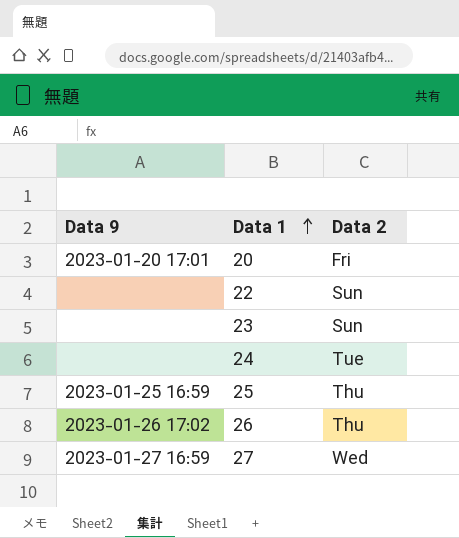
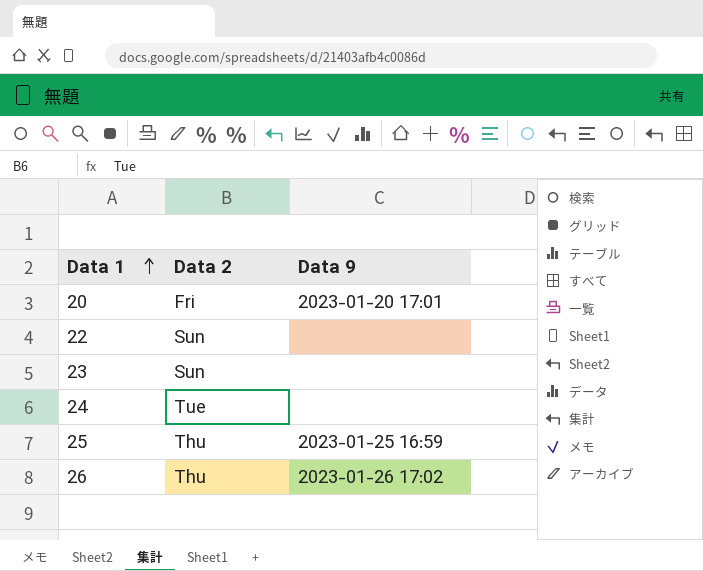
column Data 9 | position: 1 -> 3
row 27: 2023-01-27 16:59 | Wed -> none

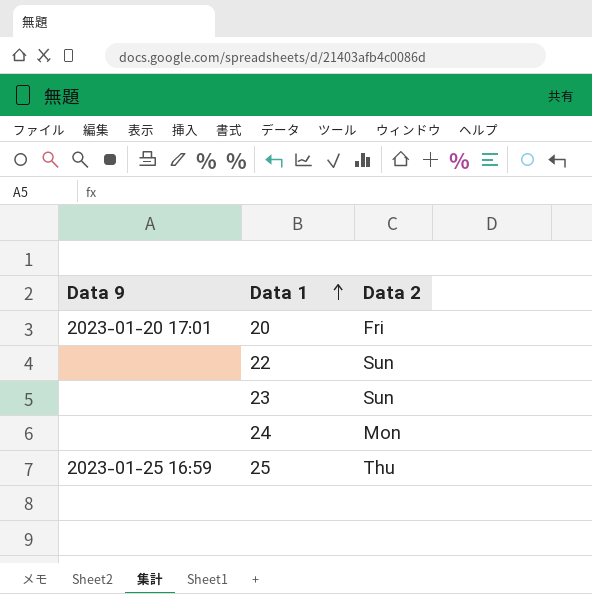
column Data 9 | position: 3 -> 1
row 26: Thu | 2023-01-26 17:02 -> none
24 | Data 2: Tue -> Mon

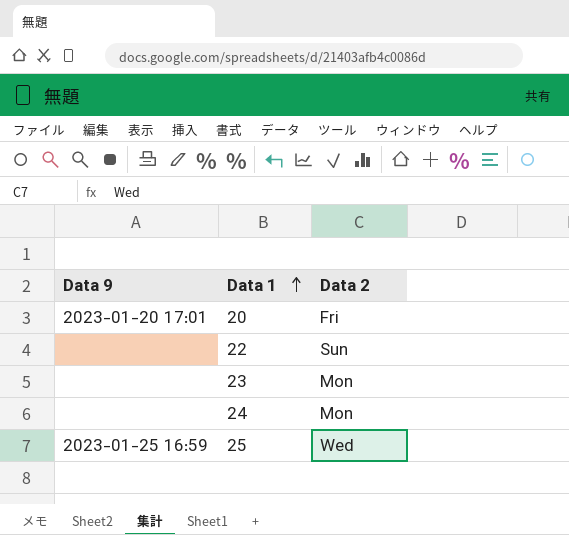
23 | Data 2: Sun -> Mon
25 | Data 2: Thu -> Wed

